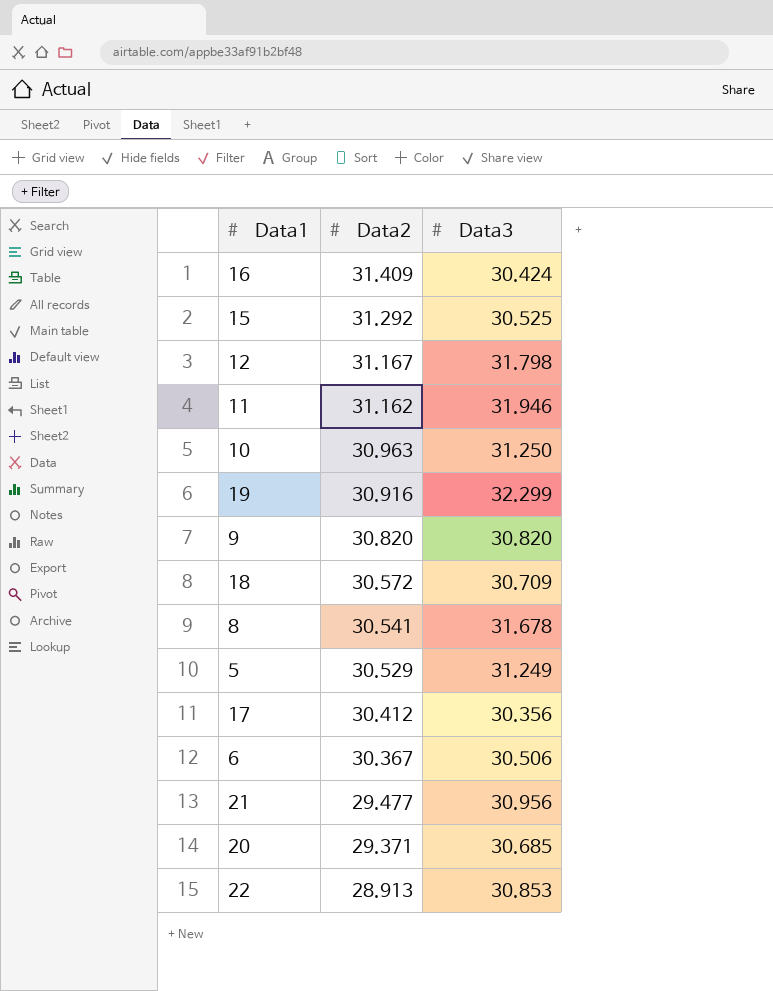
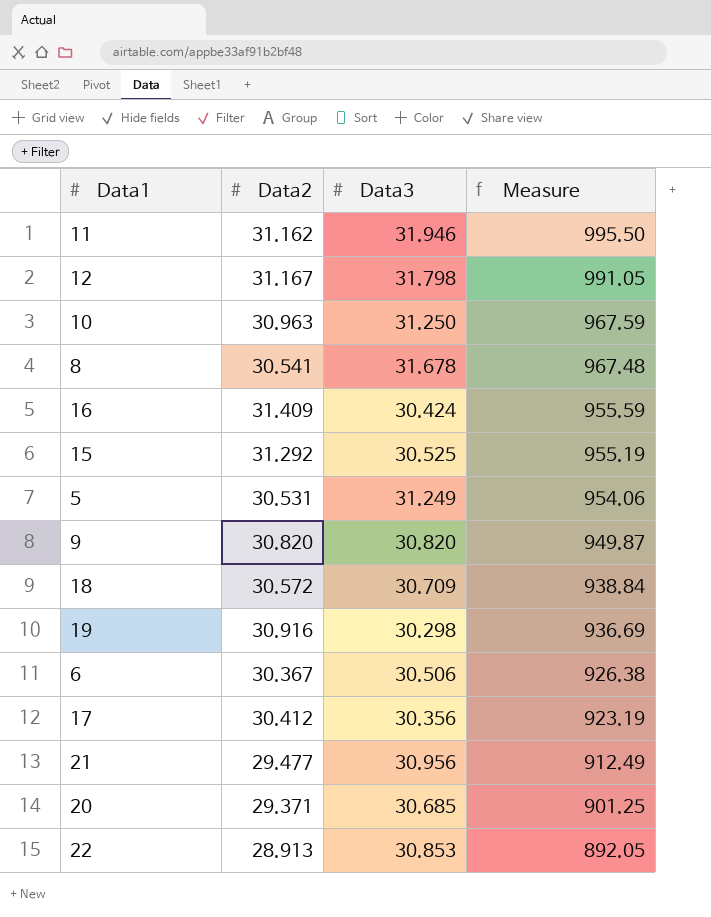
row order: Data2 descending -> Measure descending
column Measure | formula: none -> [Data2] * [Data3]
5 | Data2: 30.529 -> 30.531
19 | Data3: 32.299 -> 30.298

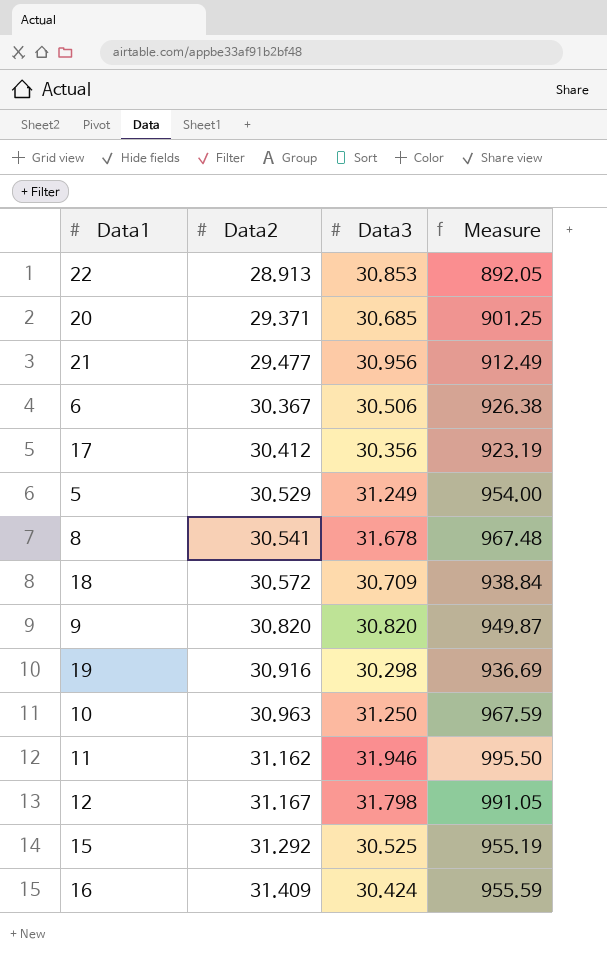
row order: Measure descending -> Data2 ascending
5 | Data2: 30.531 -> 30.529
5 | Measure: 954.06 -> 954.00

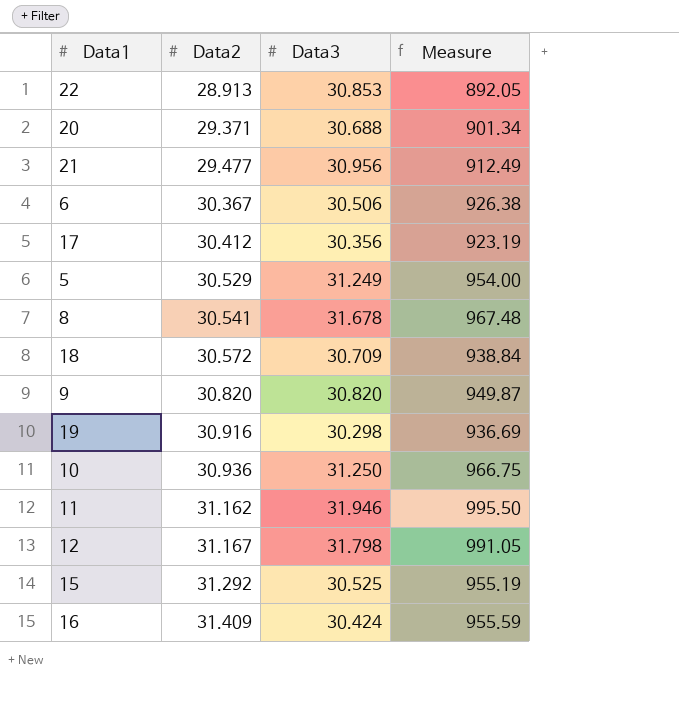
20 | Data3: 30.685 -> 30.688
20 | Measure: 901.25 -> 901.34
10 | Data2: 30.963 -> 30.936
10 | Measure: 967.59 -> 966.75

